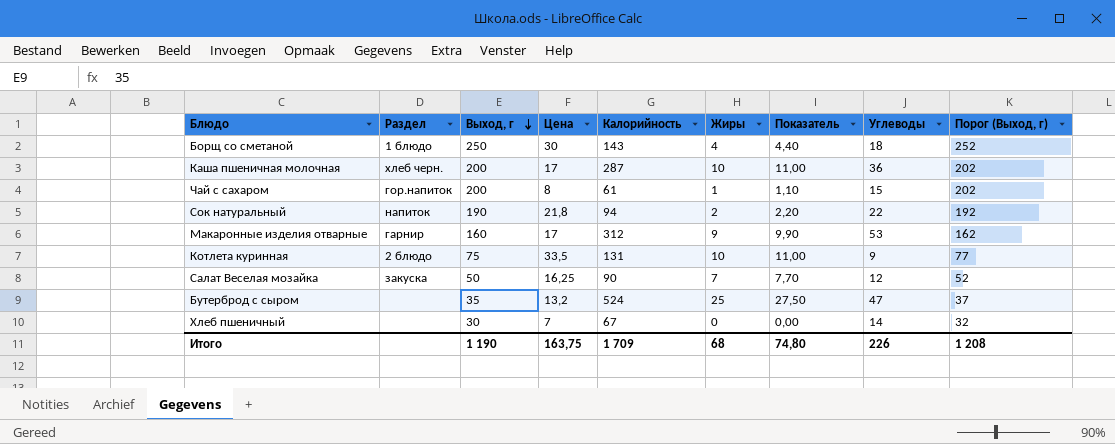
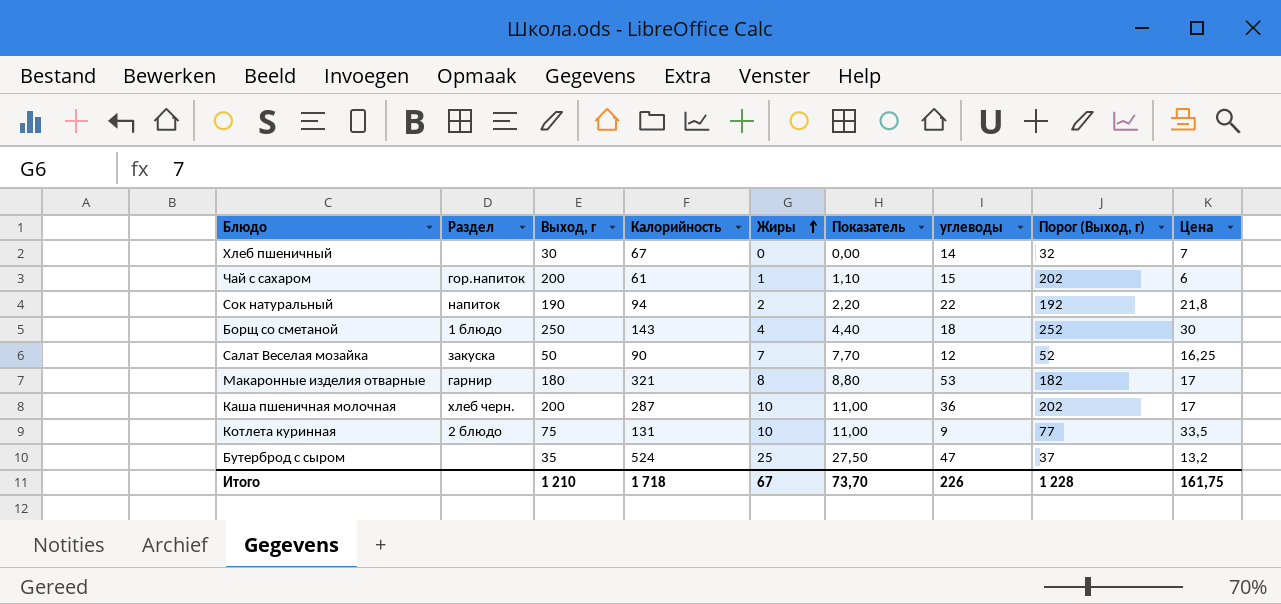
row order: Выход, г descending -> Жиры ascending
column name: Углеводы -> углеводы
column Цена | position: 4 -> 9
Чай с сахаром | Цена: 8 -> 6
Макаронные изделия отварные | Выход, г: 160 -> 180
Макаронные изделия отварные | Калорийность: 312 -> 321
Макаронные изделия отварные | Жиры: 9 -> 8
Макаронные изделия отварные | Показатель: 9,90 -> 8,80
Макаронные изделия отварные | Порог (Выход, г): 162 -> 182
Итого | Выход, г: 1 190 -> 1 210
Итого | Калорийность: 1 709 -> 1 718
Итого | Жиры: 68 -> 67
Итого | Показатель: 74,80 -> 73,70
Итого | Порог (Выход, г): 1 208 -> 1 228
Итого | Цена: 163,75 -> 161,75

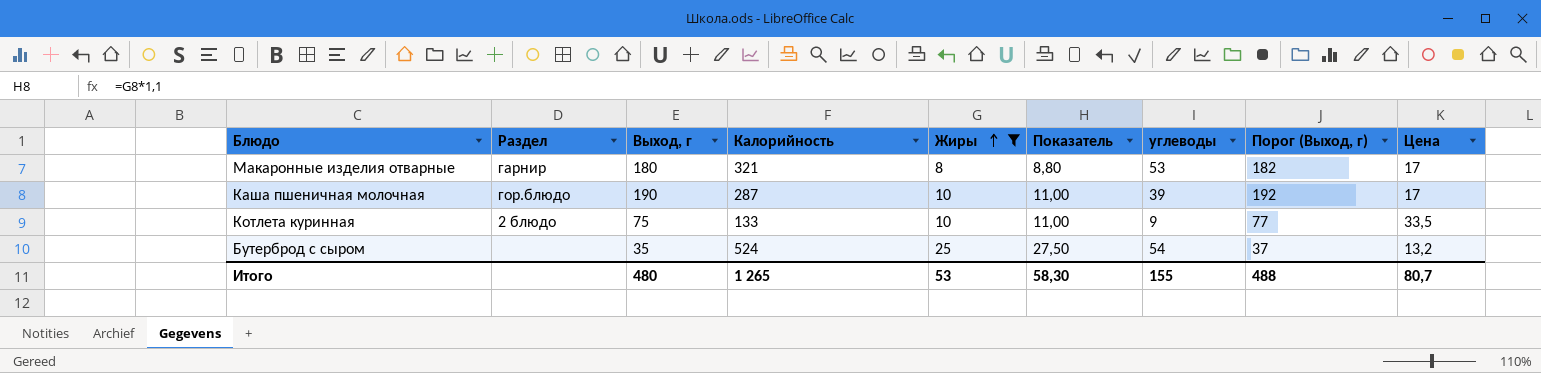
filter: none -> Жиры >= 8
Каша пшеничная молочная | Раздел: хлеб черн. -> гор.блюдо
Каша пшеничная молочная | Выход, г: 200 -> 190
Каша пшеничная молочная | углеводы: 36 -> 39
Каша пшеничная молочная | Порог (Выход, г): 202 -> 192
Котлета куринная | Калорийность: 131 -> 133
Бутерброд с сыром | углеводы: 47 -> 54
Итого | Выход, г: 1 210 -> 480
Итого | Калорийность: 1 718 -> 1 265
Итого | Жиры: 67 -> 53
Итого | Показатель: 73,70 -> 58,30
Итого | углеводы: 226 -> 155
Итого | Порог (Выход, г): 1 228 -> 488
Итого | Цена: 161,75 -> 80,7

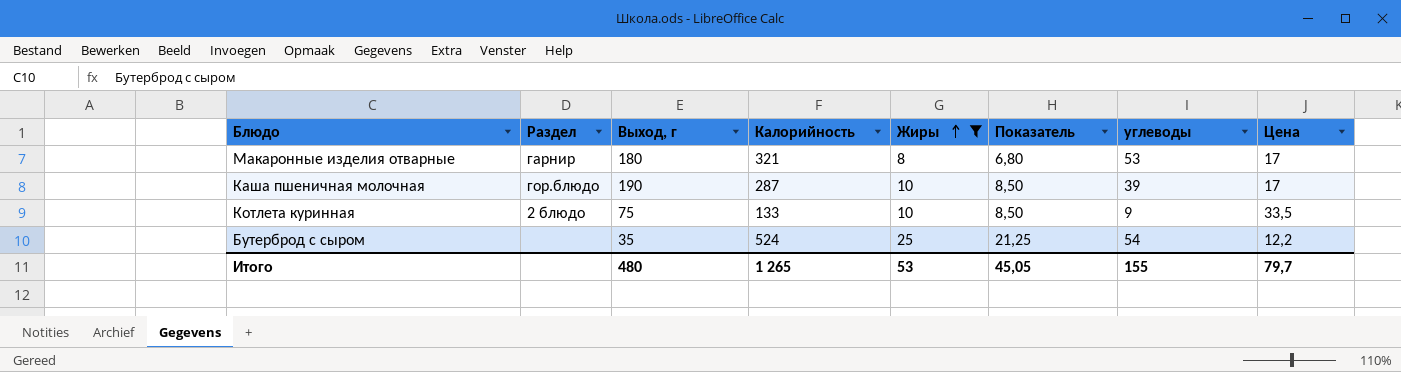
column Порог (Выход, г) | formula: [Выход, г] + 2 -> none
column Показатель | formula: [Жиры] * 1,1 -> [Жиры] * 0,85
Бутерброд с сыром | Цена: 13,2 -> 12,2
Итого | Показатель: 58,30 -> 45,05
Итого | Цена: 80,7 -> 79,7

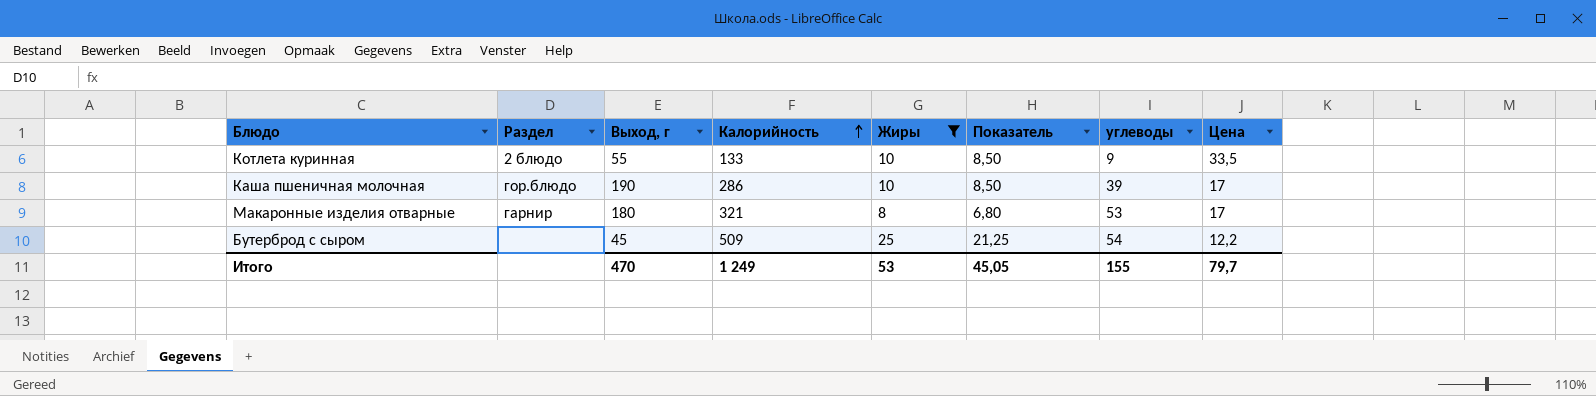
row order: Жиры ascending -> Калорийность ascending
Котлета куринная | Выход, г: 75 -> 55
Каша пшеничная молочная | Калорийность: 287 -> 286
Бутерброд с сыром | Выход, г: 35 -> 45
Бутерброд с сыром | Калорийность: 524 -> 509
Итого | Выход, г: 480 -> 470
Итого | Калорийность: 1 265 -> 1 249

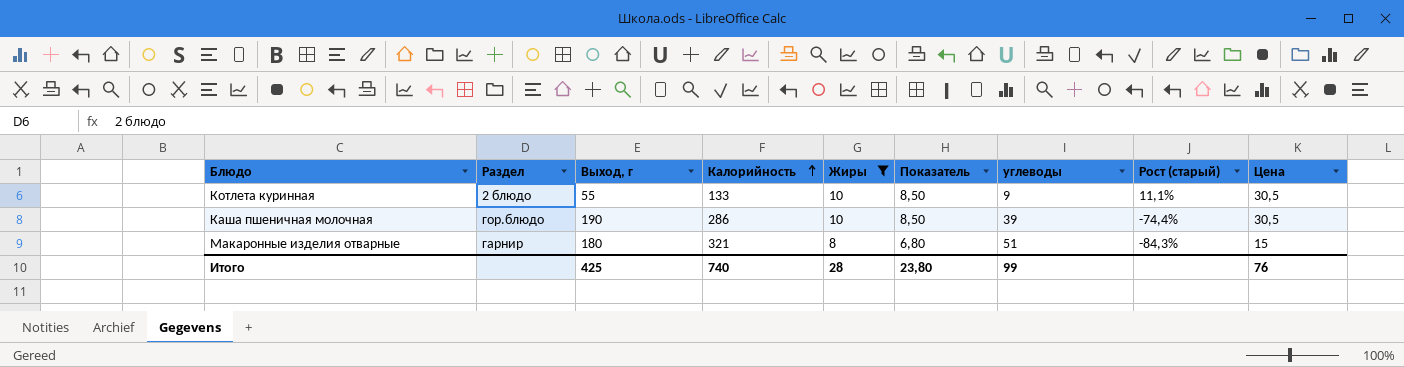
column Рост (старый) | formula: none -> ([Жиры] - [углеводы]) / [углеводы]
row Бутерброд с сыром: none | 45 | 509 | 25 | 21,25 | 54 | 12,2 -> none
Котлета куринная | Цена: 33,5 -> 30,5
Каша пшеничная молочная | Цена: 17 -> 30,5
Макаронные изделия отварные | углеводы: 53 -> 51
Макаронные изделия отварные | Цена: 17 -> 15
Итого | Выход, г: 470 -> 425
Итого | Калорийность: 1 249 -> 740
Итого | Жиры: 53 -> 28
Итого | Показатель: 45,05 -> 23,80
Итого | углеводы: 155 -> 99
Итого | Цена: 79,7 -> 76

